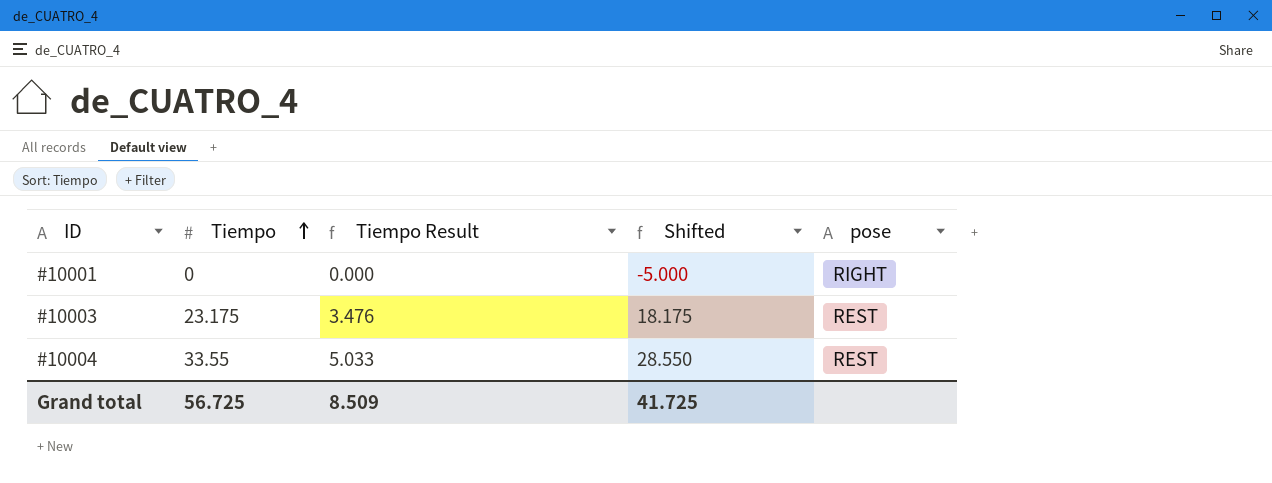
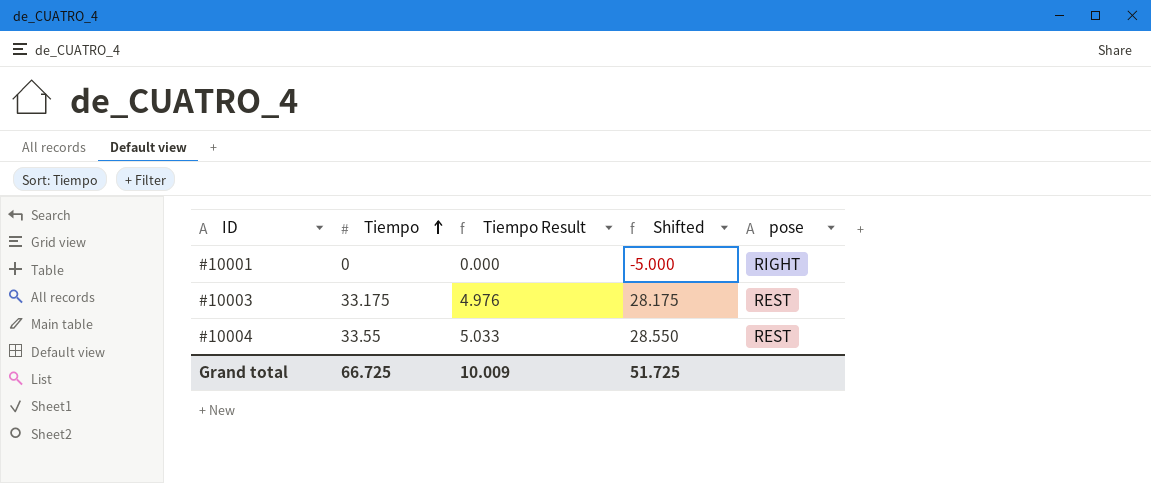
#10003 | Tiempo: 23.175 -> 33.175
#10003 | Tiempo Result: 3.476 -> 4.976
#10003 | Shifted: 18.175 -> 28.175
Grand total | Tiempo: 56.725 -> 66.725
Grand total | Tiempo Result: 8.509 -> 10.009
Grand total | Shifted: 41.725 -> 51.725

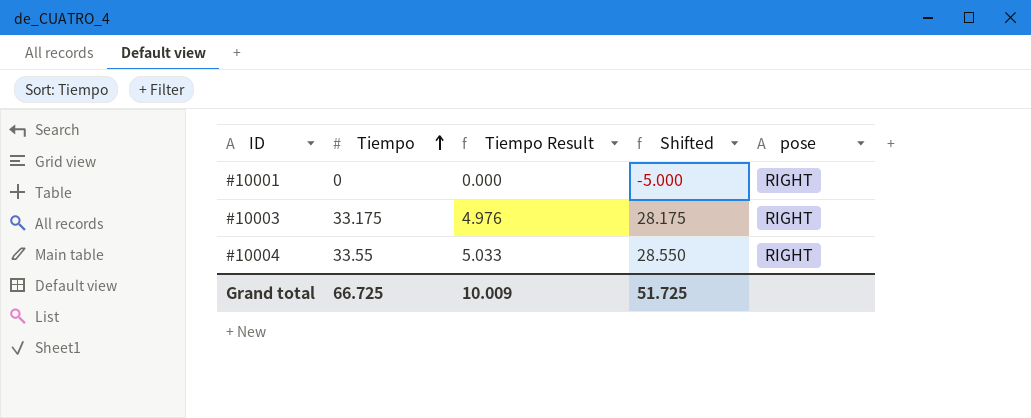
#10003 | pose: REST -> RIGHT
#10004 | pose: REST -> RIGHT

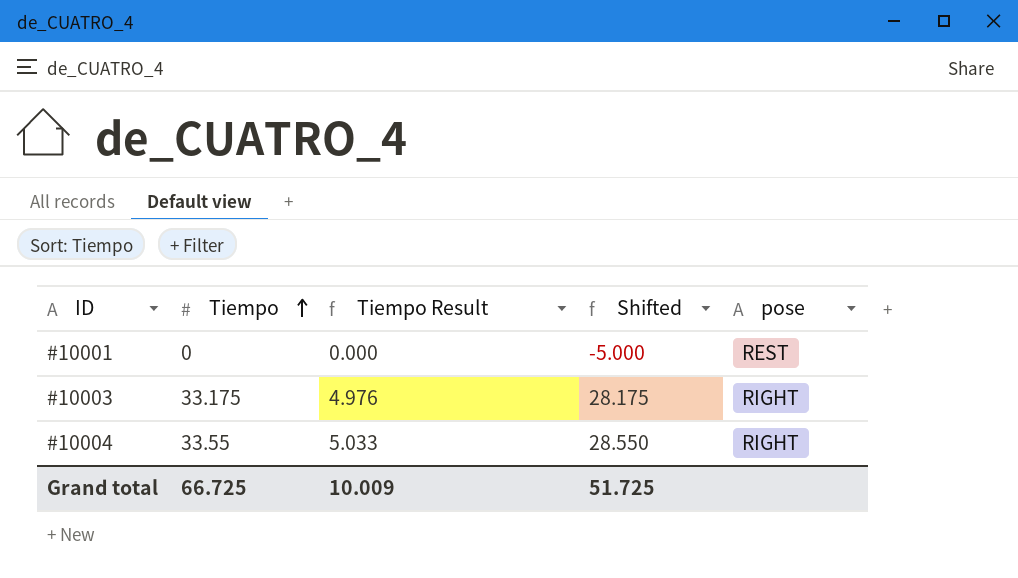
#10001 | pose: RIGHT -> REST

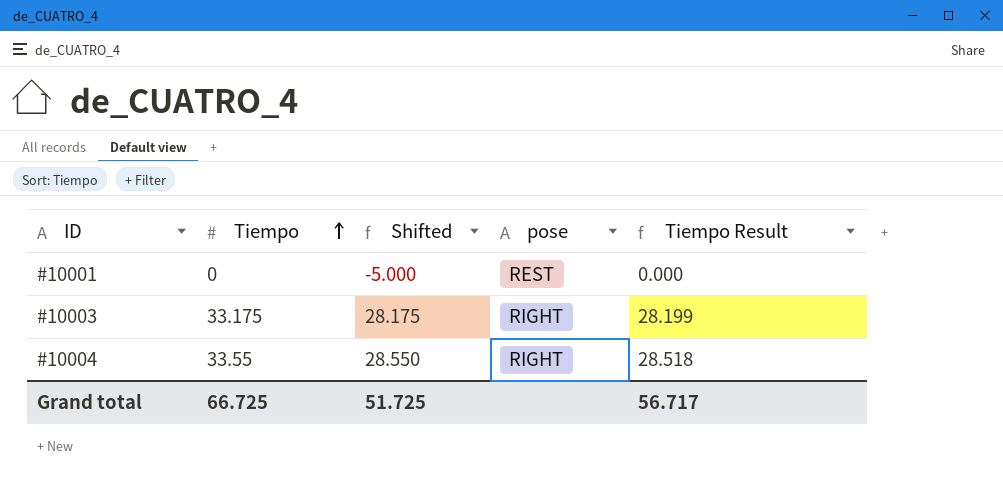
column Tiempo Result | formula: [Tiempo] * 0.15 -> [Tiempo] * 0.85
column Tiempo Result | position: 3 -> 5
Grand total | Tiempo Result: 10.009 -> 56.717

